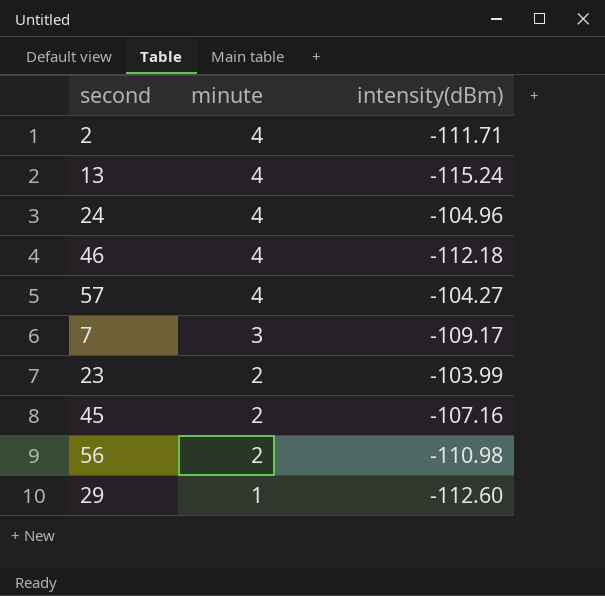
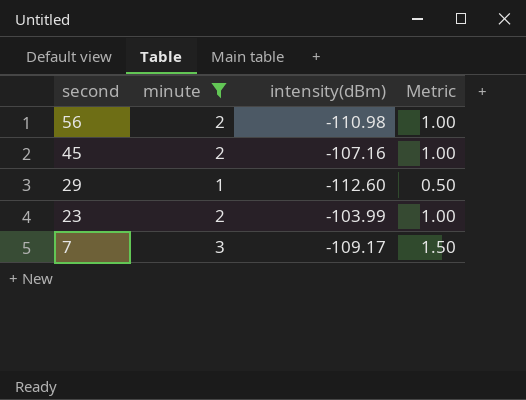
filter: none -> minute != 4
row order: minute descending -> second descending
column Metric | formula: none -> [minute] * 0.5

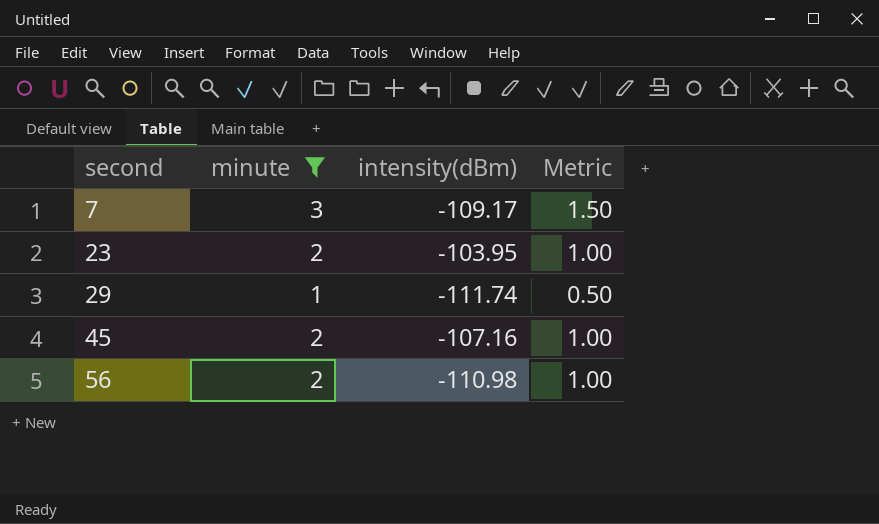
row order: second descending -> second ascending
23 | intensity(dBm): -103.99 -> -103.95
29 | intensity(dBm): -112.60 -> -111.74

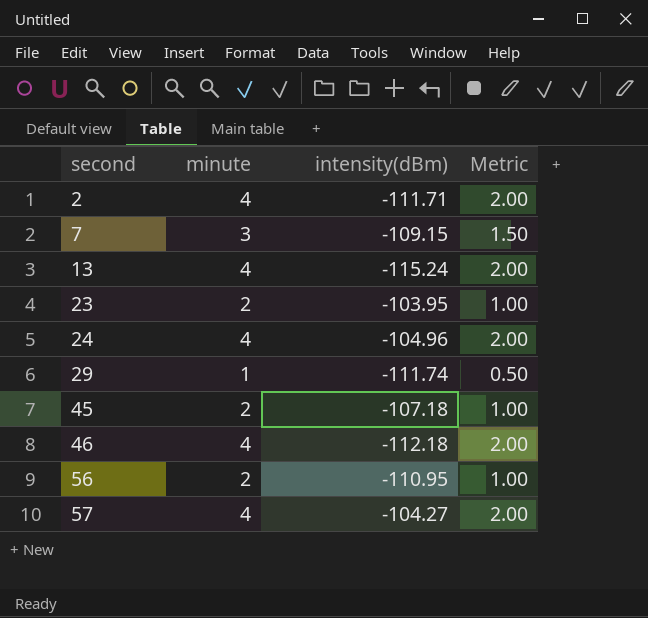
filter: minute != 4 -> none
7 | intensity(dBm): -109.17 -> -109.15
45 | intensity(dBm): -107.16 -> -107.18
56 | intensity(dBm): -110.98 -> -110.95

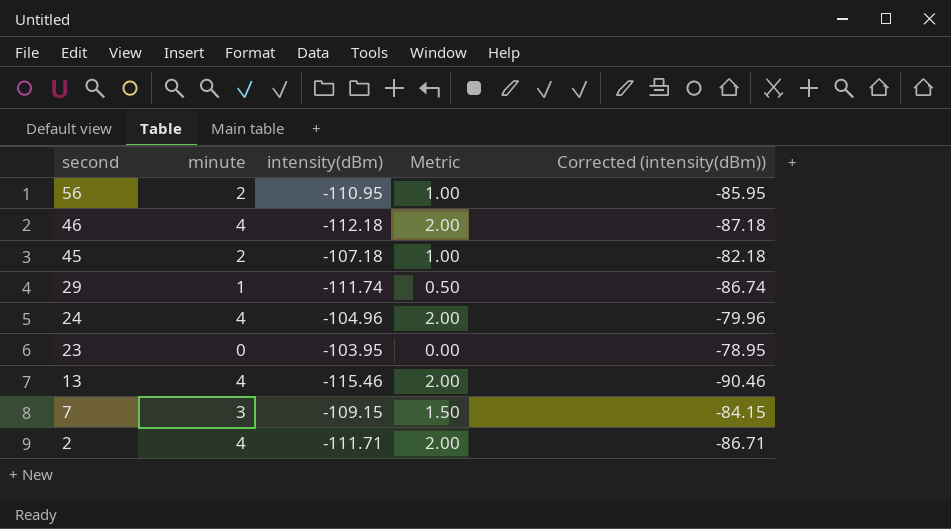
row order: second ascending -> second descending
column Corrected (intensity(dBm)) | formula: none -> [intensity(dBm)] + 25
row 57: 4 | -104.27 | 2.00 -> none
23 | minute: 2 -> 0
23 | Metric: 1.00 -> 0.00
13 | intensity(dBm): -115.24 -> -115.46

